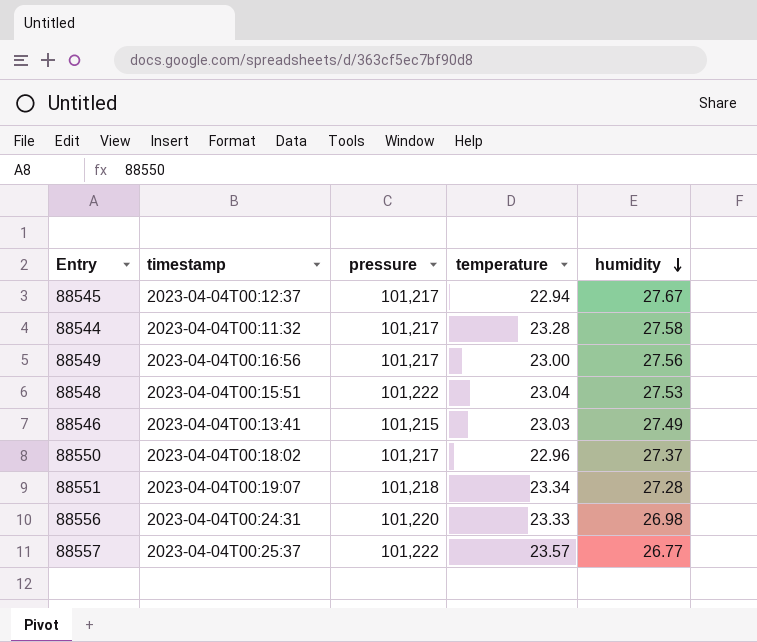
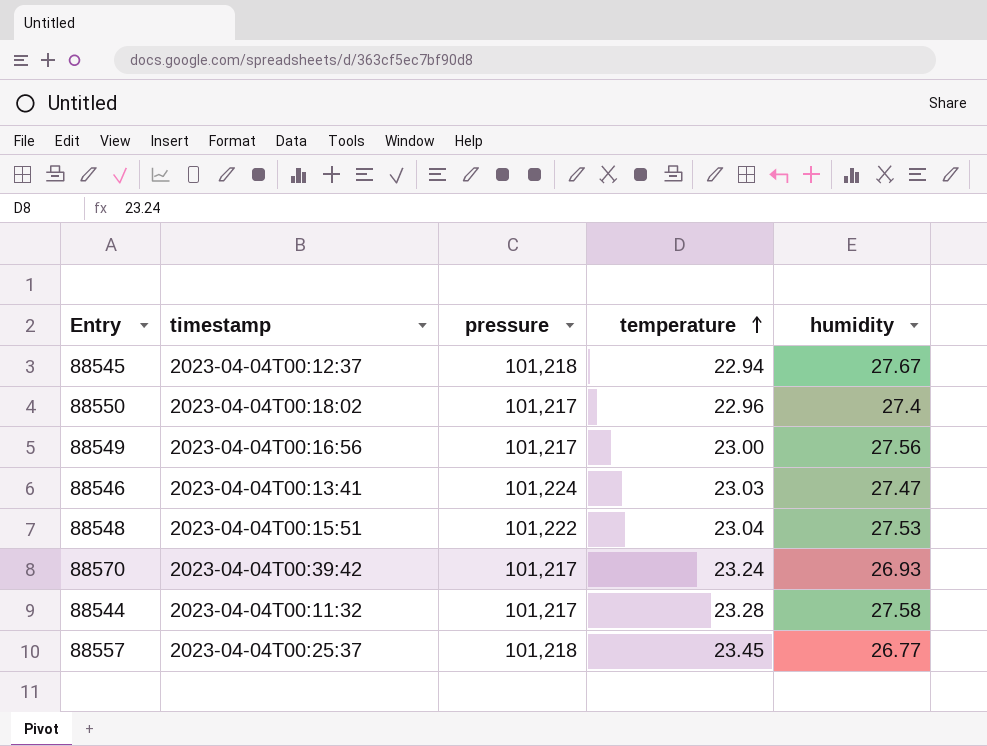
row order: humidity descending -> temperature ascending
row 88551: 2023-04-04T00:19:07 | 101,218 | 23.34 | 27.28 -> none
row 88556: 2023-04-04T00:24:31 | 101,220 | 23.33 | 26.98 -> none
88545 | pressure: 101,217 -> 101,218
88550 | humidity: 27.37 -> 27.4
88546 | pressure: 101,215 -> 101,224
88546 | humidity: 27.49 -> 27.47
row 88570: none -> 2023-04-04T00:39:42 | 101,217 | 23.24 | 26.93
88557 | pressure: 101,222 -> 101,218
88557 | temperature: 23.57 -> 23.45

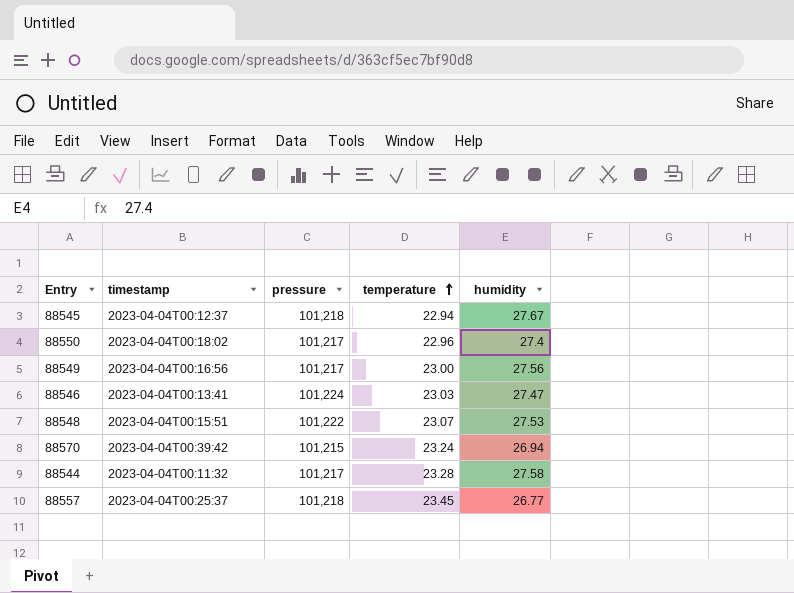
88548 | temperature: 23.04 -> 23.07
88570 | pressure: 101,217 -> 101,215
88570 | humidity: 26.93 -> 26.94

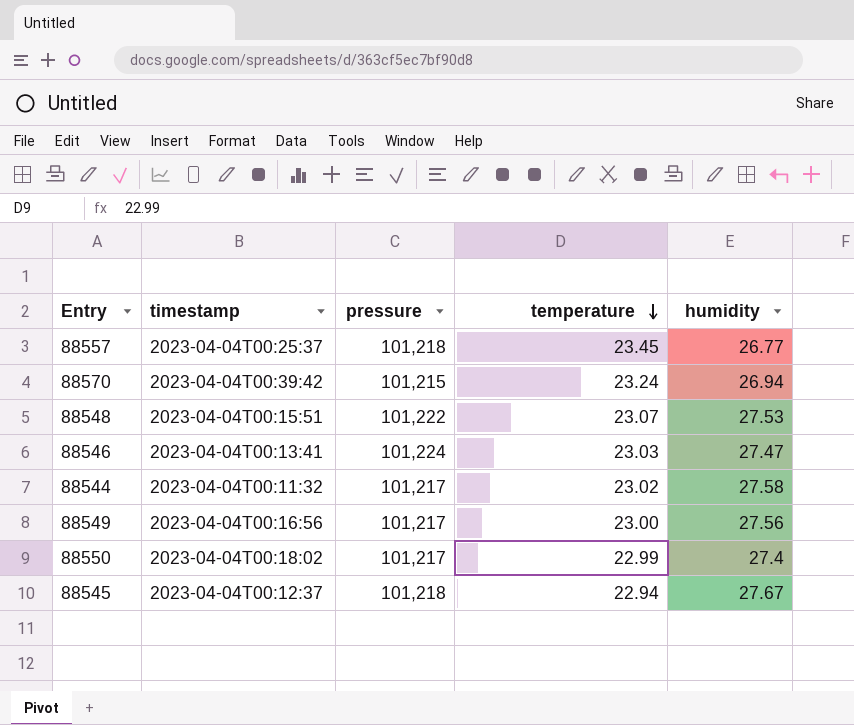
row order: temperature ascending -> temperature descending
88544 | temperature: 23.28 -> 23.02
88550 | temperature: 22.96 -> 22.99

